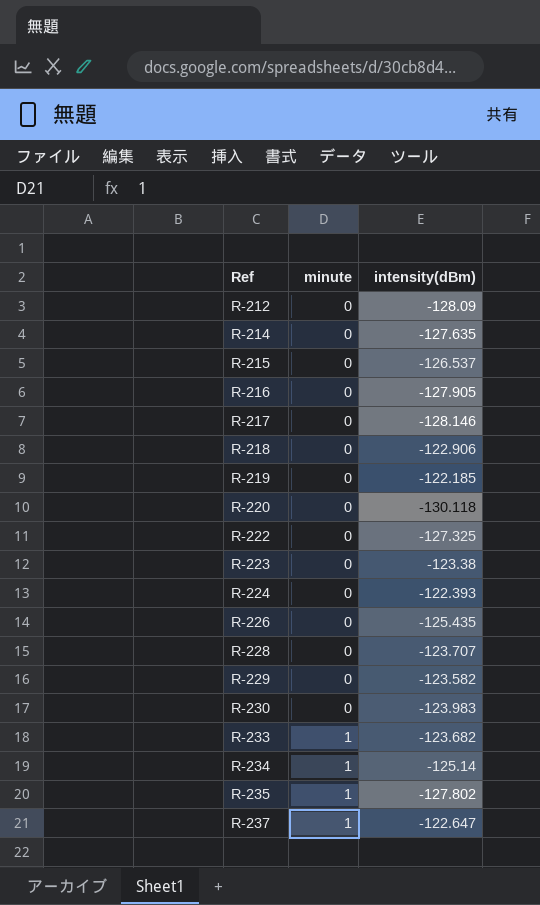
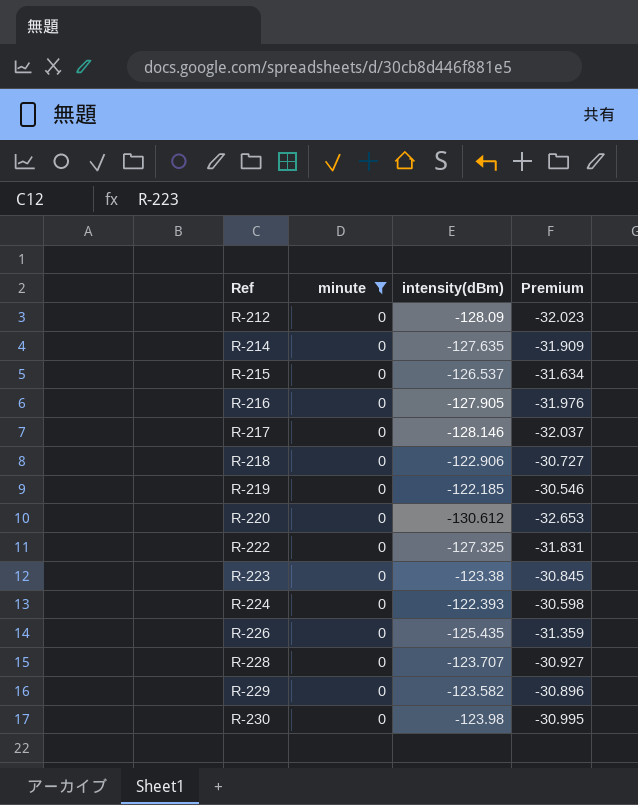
filter: none -> minute = 0
column Premium | formula: none -> [intensity(dBm)] * 0.25
R-220 | intensity(dBm): -130.118 -> -130.612
R-230 | intensity(dBm): -123.983 -> -123.98

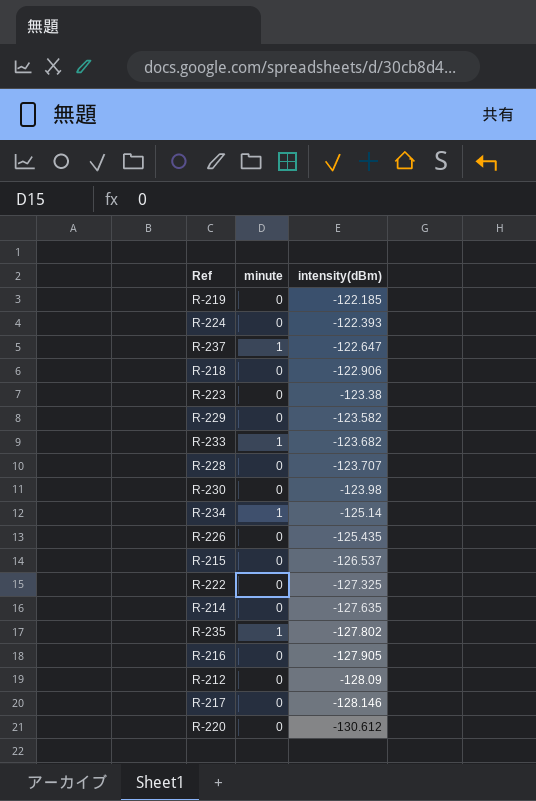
filter: minute = 0 -> none
row order: Ref ascending -> intensity(dBm) descending
column Premium | formula: [intensity(dBm)] * 0.25 -> none

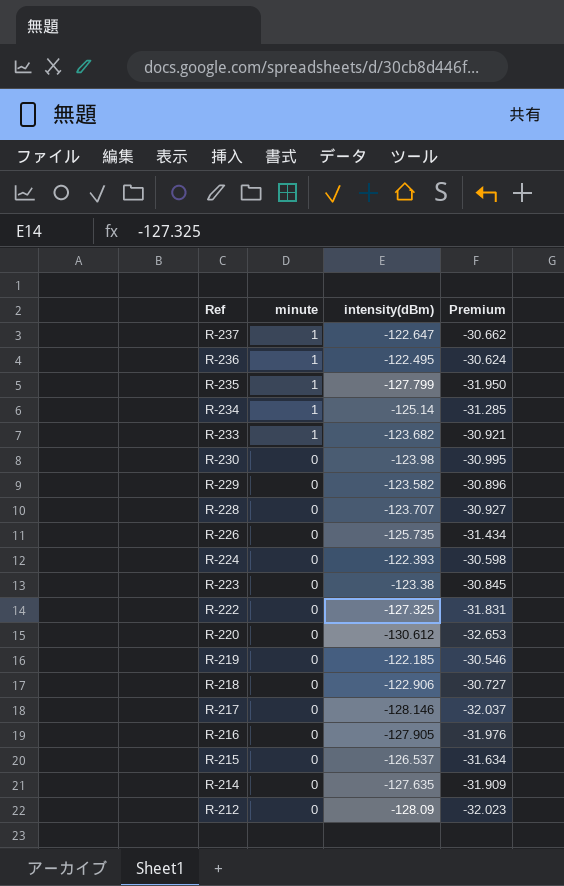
row order: intensity(dBm) descending -> Ref descending
column Premium | formula: none -> [intensity(dBm)] * 0.25
row R-236: none -> 1 | -122.495 | -30.624
R-235 | intensity(dBm): -127.802 -> -127.799
R-226 | intensity(dBm): -125.435 -> -125.735

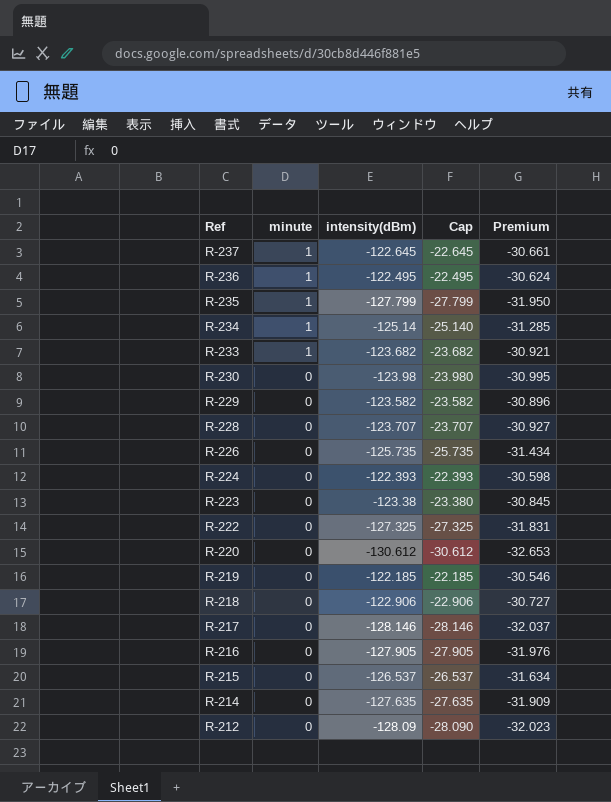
column Cap | formula: none -> [intensity(dBm)] + 100
R-237 | intensity(dBm): -122.647 -> -122.645
R-237 | Premium: -30.662 -> -30.661

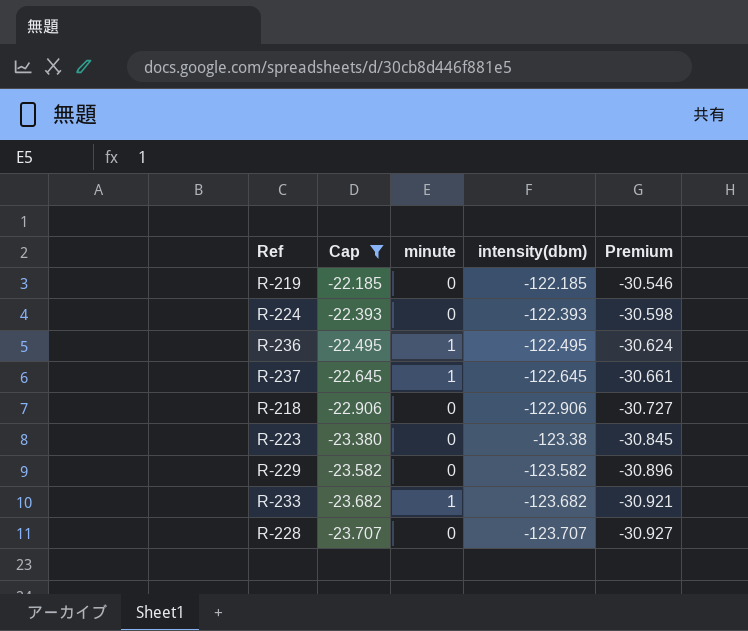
filter: none -> Cap >= -23.707
row order: Ref descending -> Cap descending
column Cap | position: 4 -> 2
column name: intensity(dBm) -> intensity(dbm)

